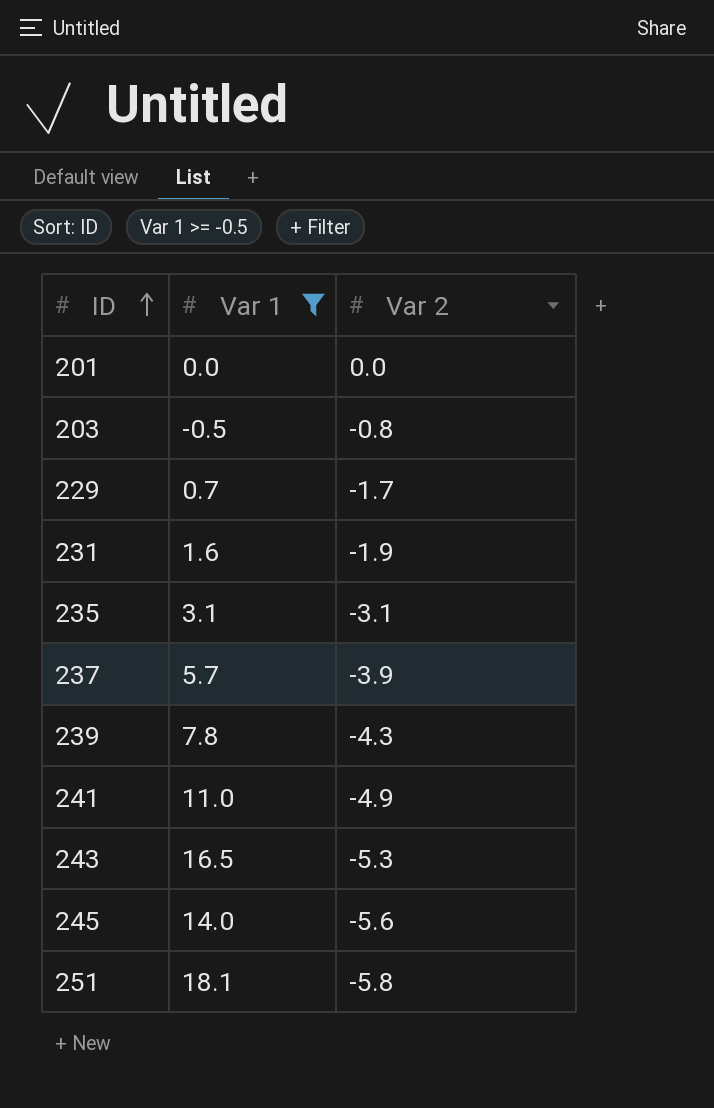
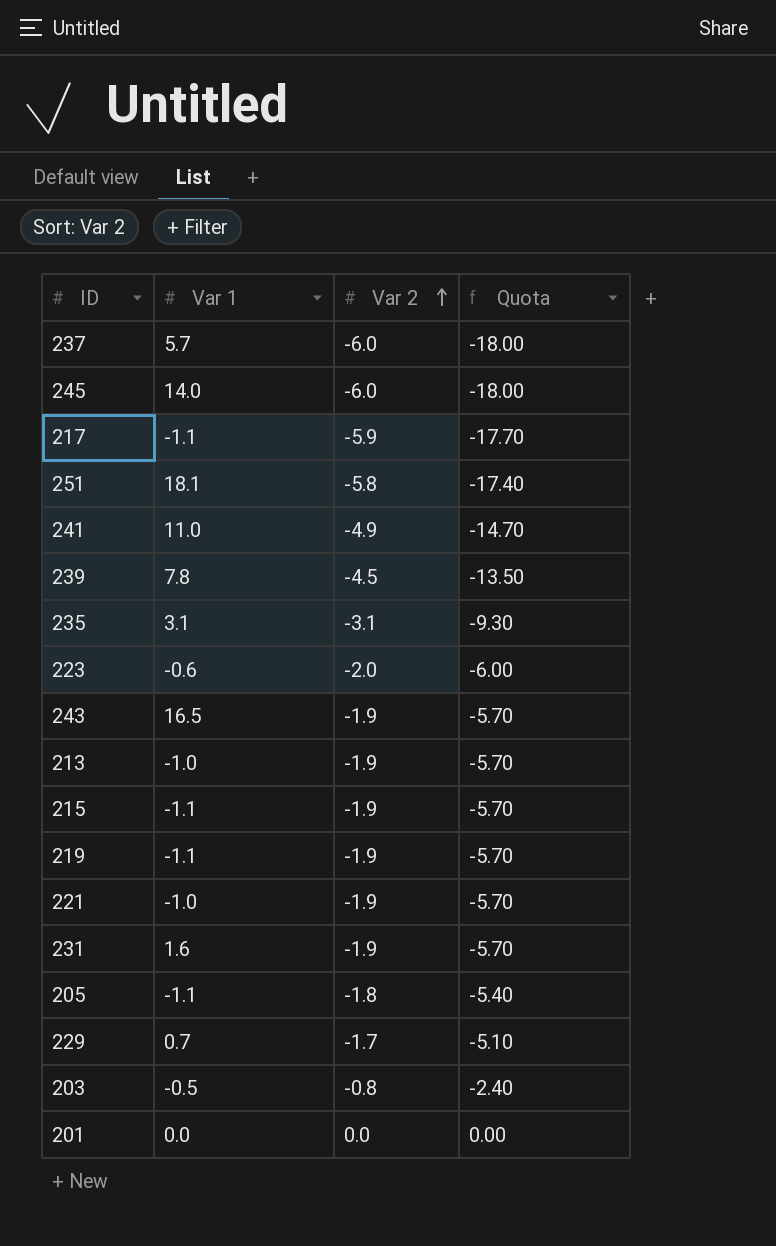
filter: Var 1 >= -0.5 -> none
row order: ID ascending -> Var 2 ascending
column Quota | formula: none -> [Var 2] * 3
237 | Var 2: -3.9 -> -6.0
245 | Var 2: -5.6 -> -6.0
239 | Var 2: -4.3 -> -4.5
243 | Var 2: -5.3 -> -1.9

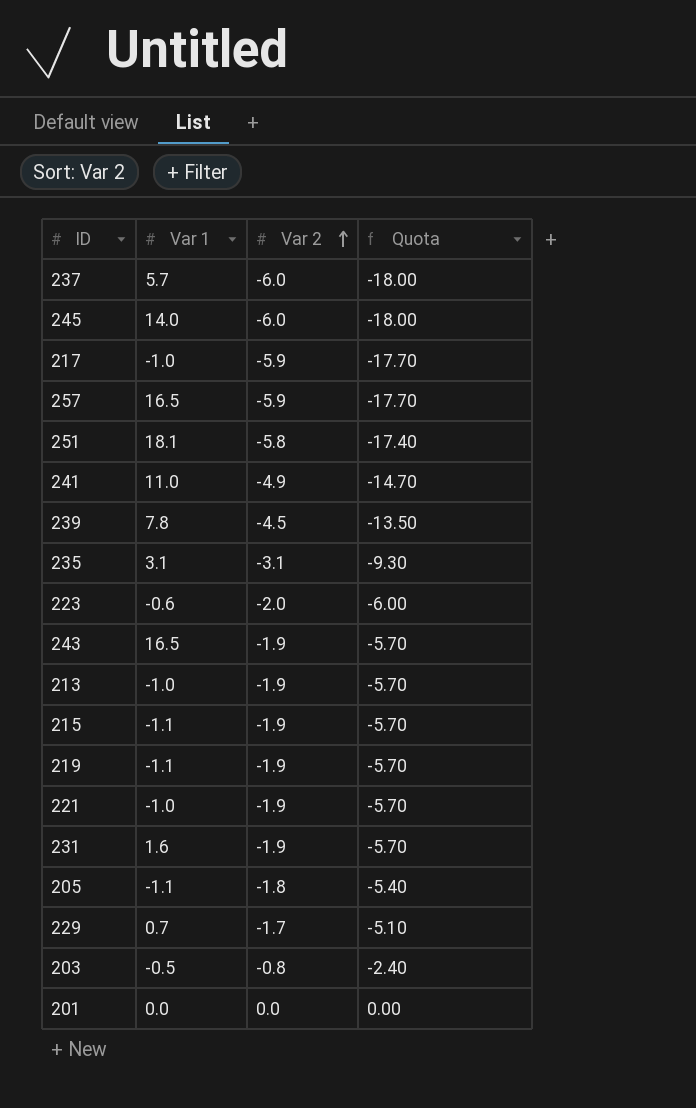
217 | Var 1: -1.1 -> -1.0
row 257: none -> 16.5 | -5.9 | -17.70

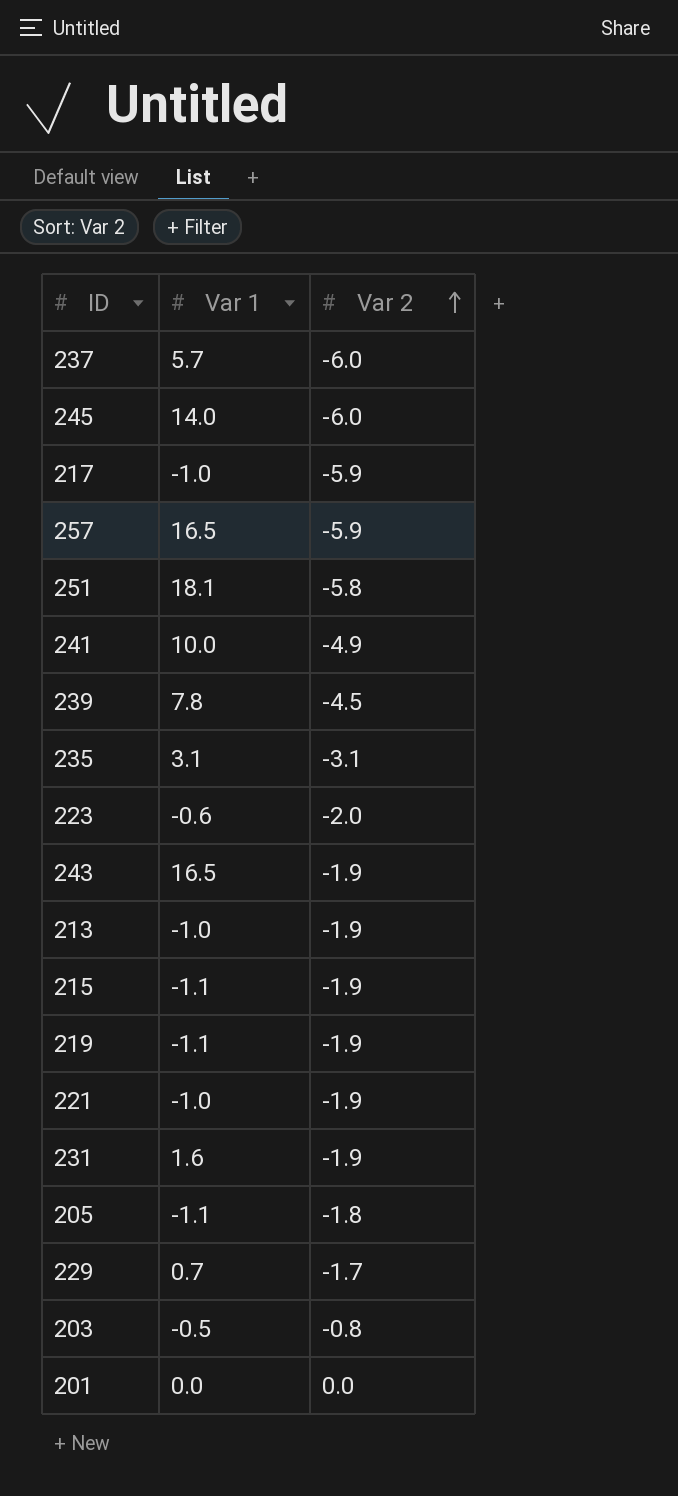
column Quota | formula: [Var 2] * 3 -> none
241 | Var 1: 11.0 -> 10.0

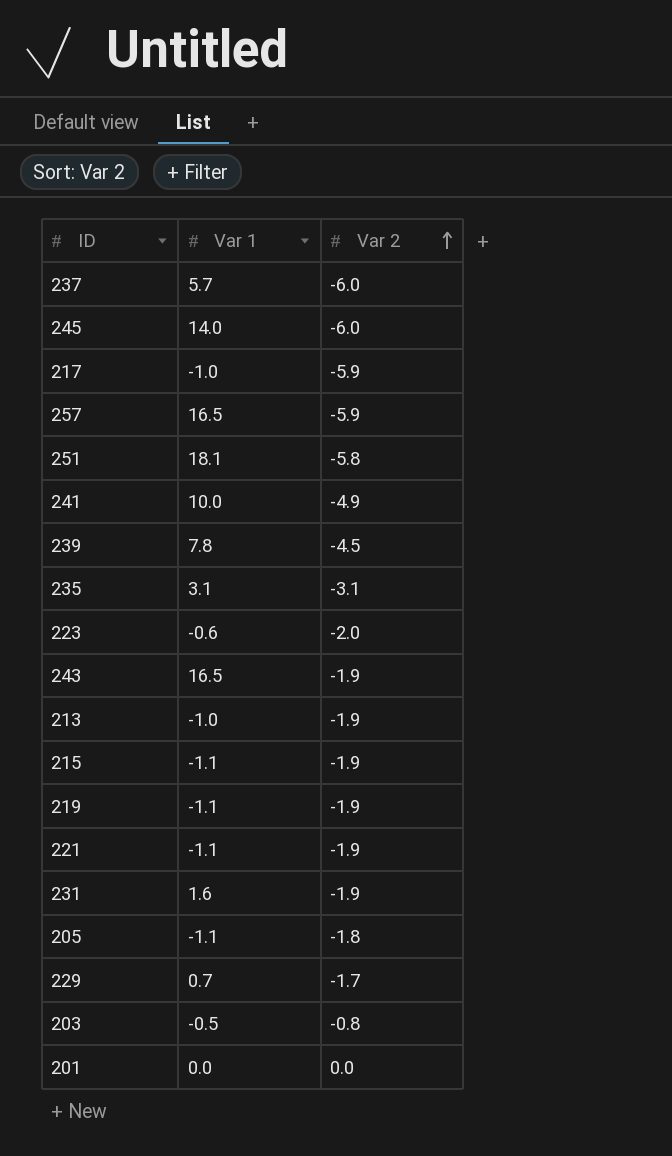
221 | Var 1: -1.0 -> -1.1

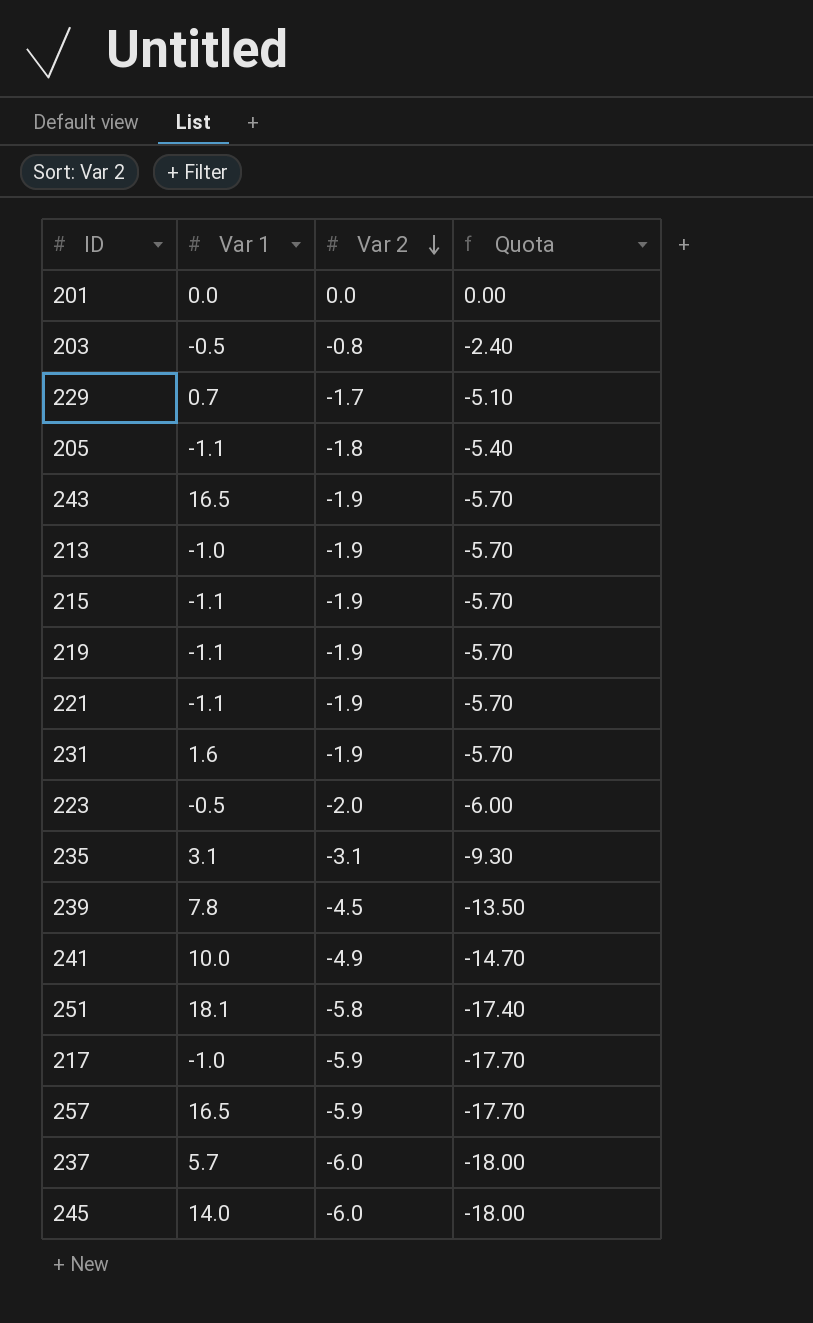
row order: Var 2 ascending -> Var 2 descending
column Quota | formula: none -> [Var 2] * 3
223 | Var 1: -0.6 -> -0.5

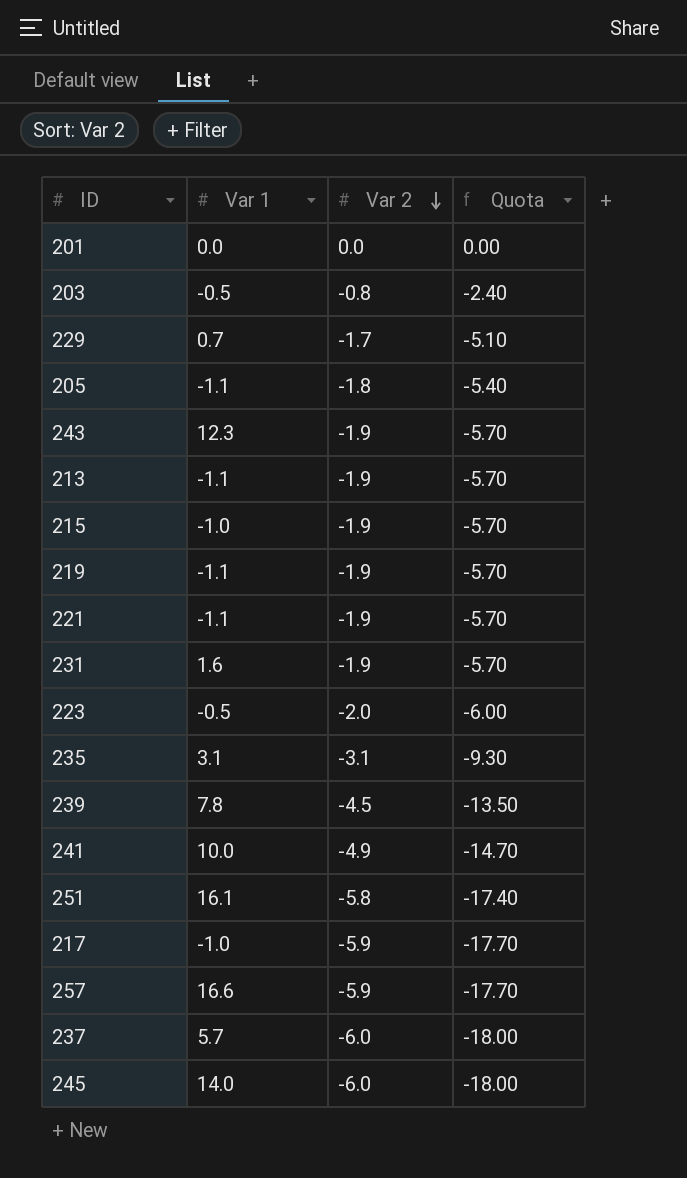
243 | Var 1: 16.5 -> 12.3
213 | Var 1: -1.0 -> -1.1
215 | Var 1: -1.1 -> -1.0
251 | Var 1: 18.1 -> 16.1
257 | Var 1: 16.5 -> 16.6

